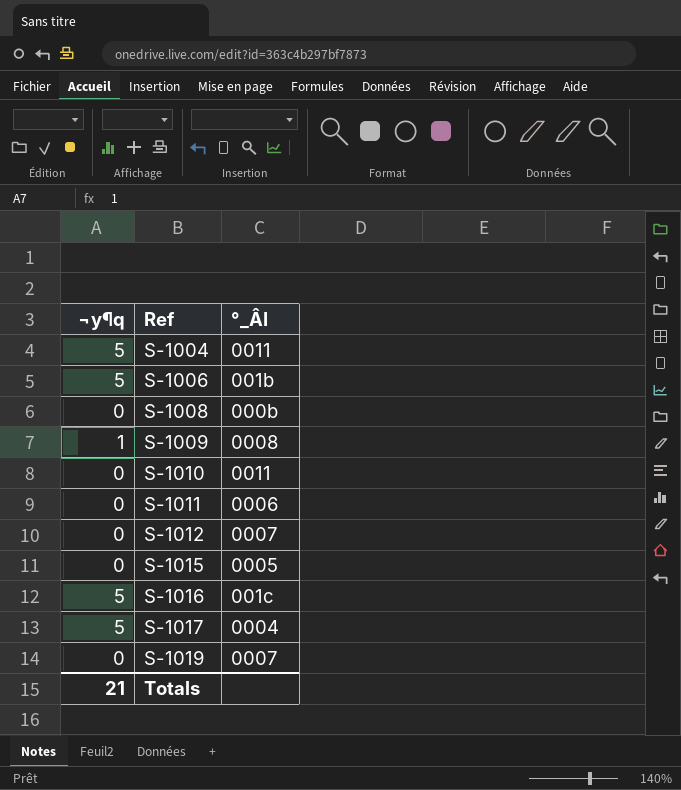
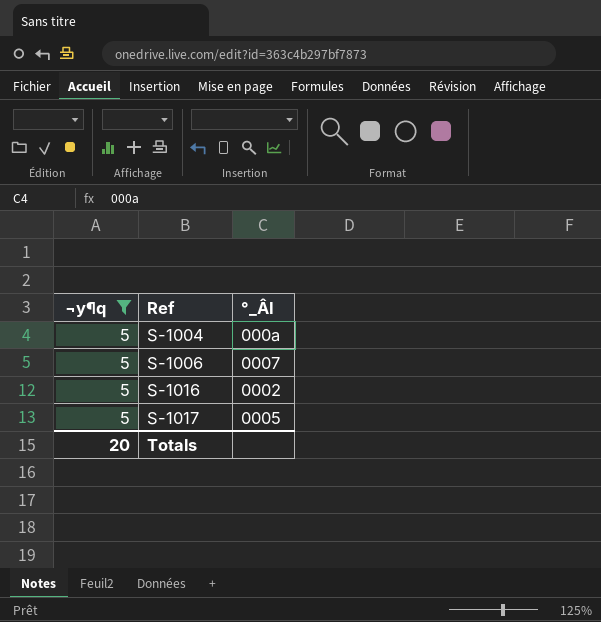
filter: none -> ¬y¶q = 5
S-1004 | °_ÂI: 0011 -> 000a
S-1006 | °_ÂI: 001b -> 0007
S-1016 | °_ÂI: 001c -> 0002
S-1017 | °_ÂI: 0004 -> 0005
Totals | ¬y¶q: 21 -> 20

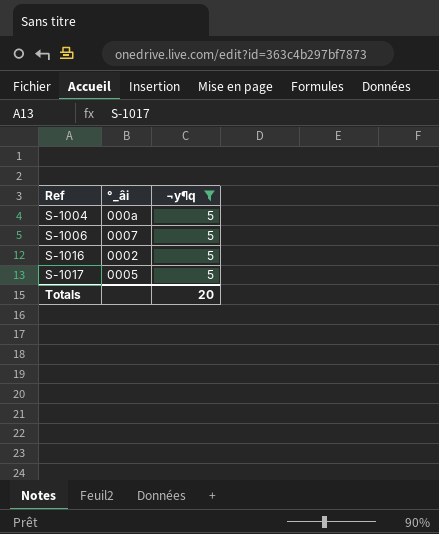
column name: °_ÂI -> °_âi
column ¬y¶q | position: 1 -> 3

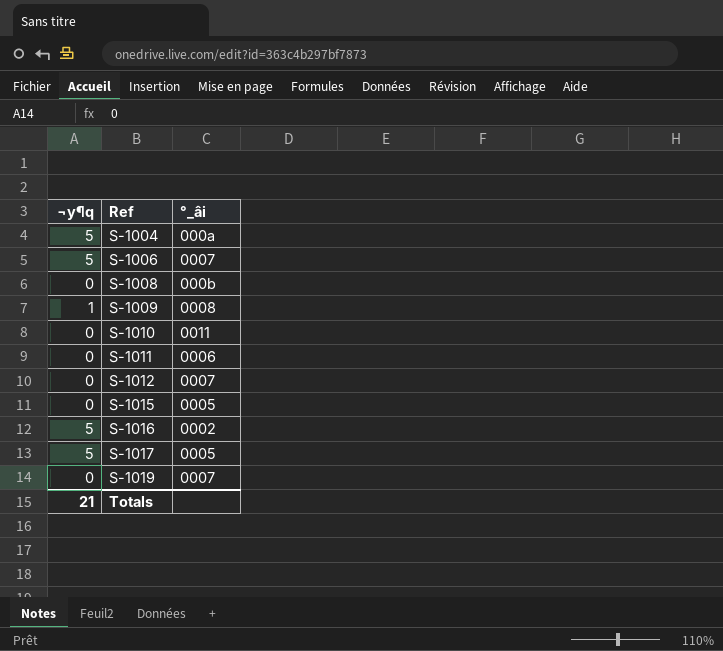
filter: ¬y¶q = 5 -> none
column ¬y¶q | position: 3 -> 1
Totals | ¬y¶q: 20 -> 21

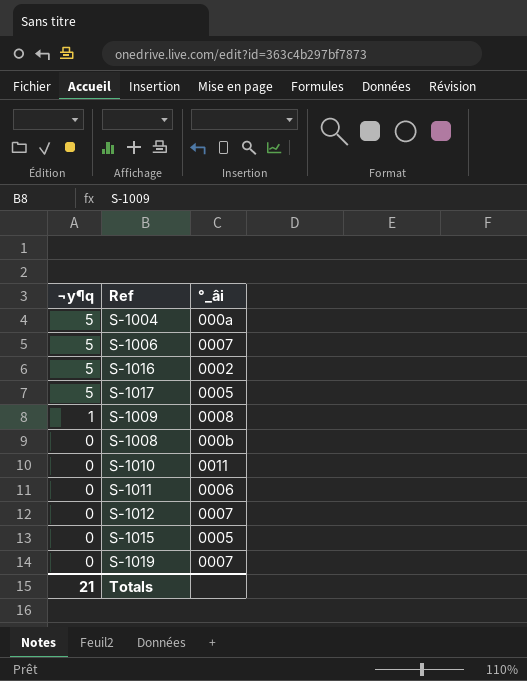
row order: Ref ascending -> ¬y¶q descending

